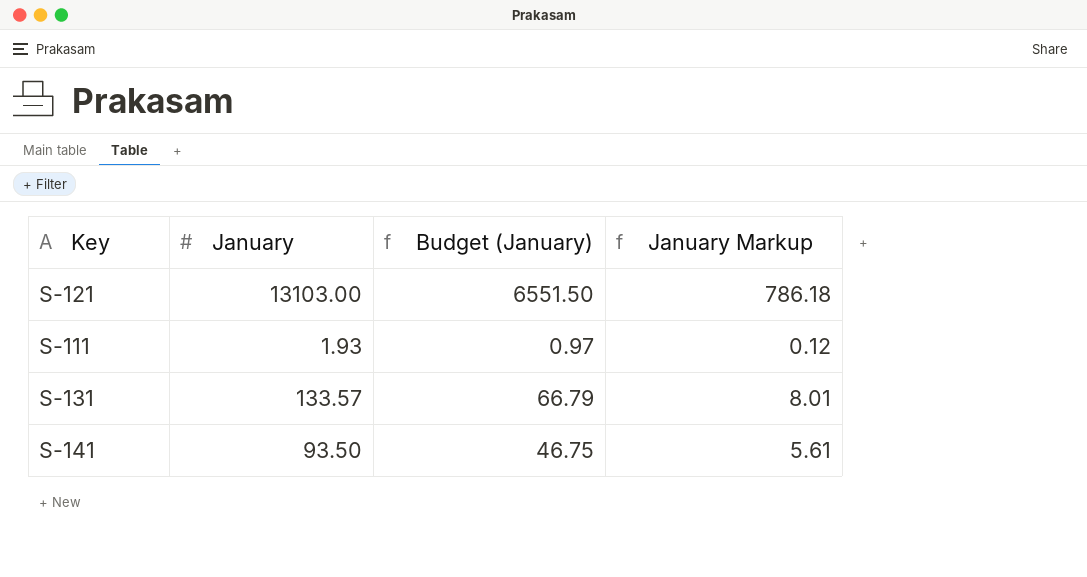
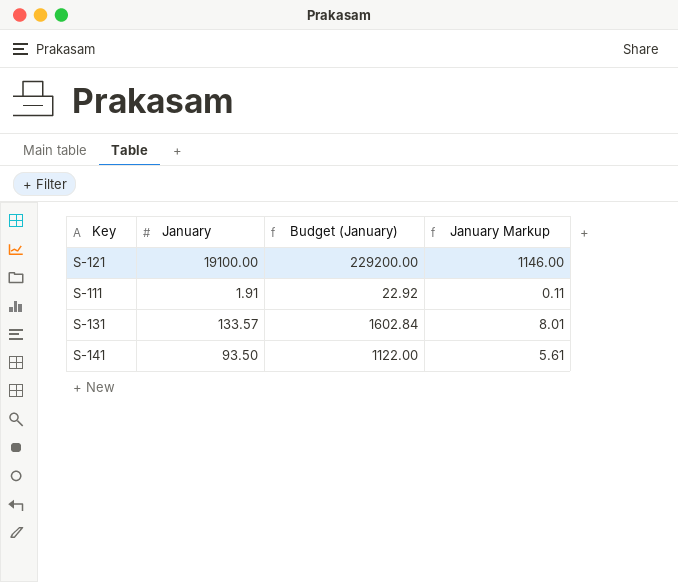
column Budget (January) | formula: [January] * 0.5 -> [January] * 12
S-121 | January: 13103.00 -> 19100.00
S-121 | January Markup: 786.18 -> 1146.00
S-111 | January: 1.93 -> 1.91
S-111 | January Markup: 0.12 -> 0.11

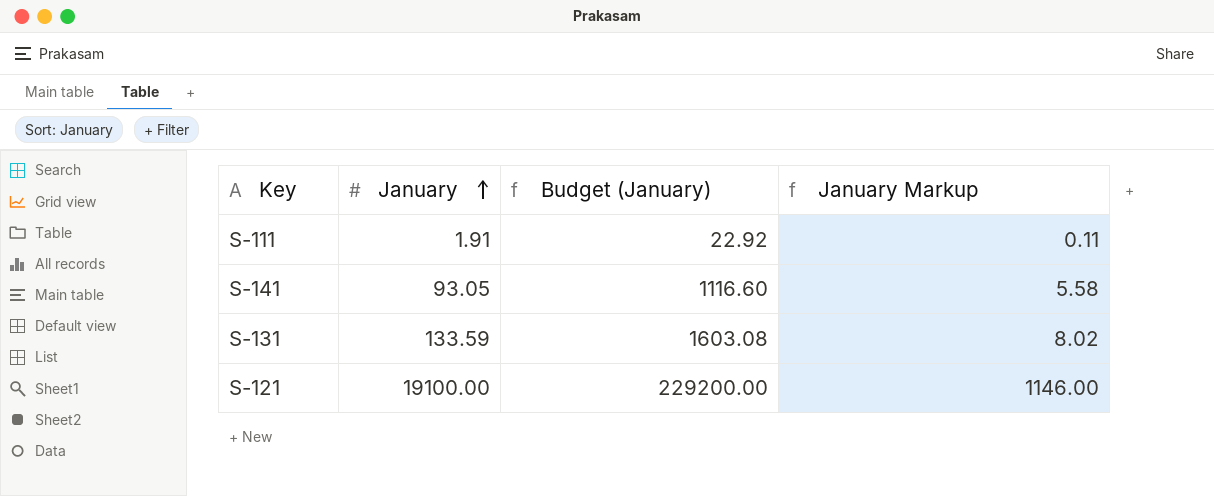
row order: none -> January ascending
S-141 | January: 93.50 -> 93.05
S-141 | Budget (January): 1122.00 -> 1116.60
S-141 | January Markup: 5.61 -> 5.58
S-131 | January: 133.57 -> 133.59
S-131 | Budget (January): 1602.84 -> 1603.08
S-131 | January Markup: 8.01 -> 8.02

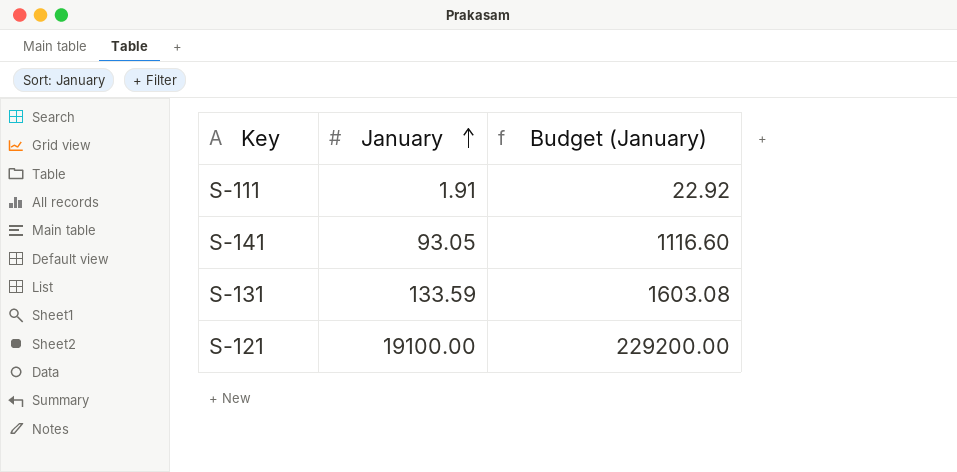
column January Markup | formula: [January] * 0.06 -> none

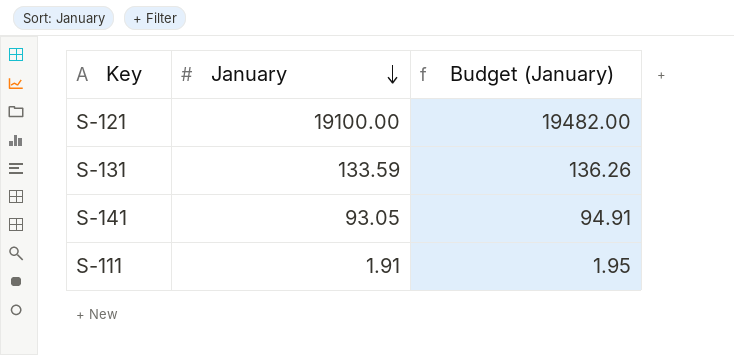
row order: January ascending -> January descending
column Budget (January) | formula: [January] * 12 -> [January] * 1.02

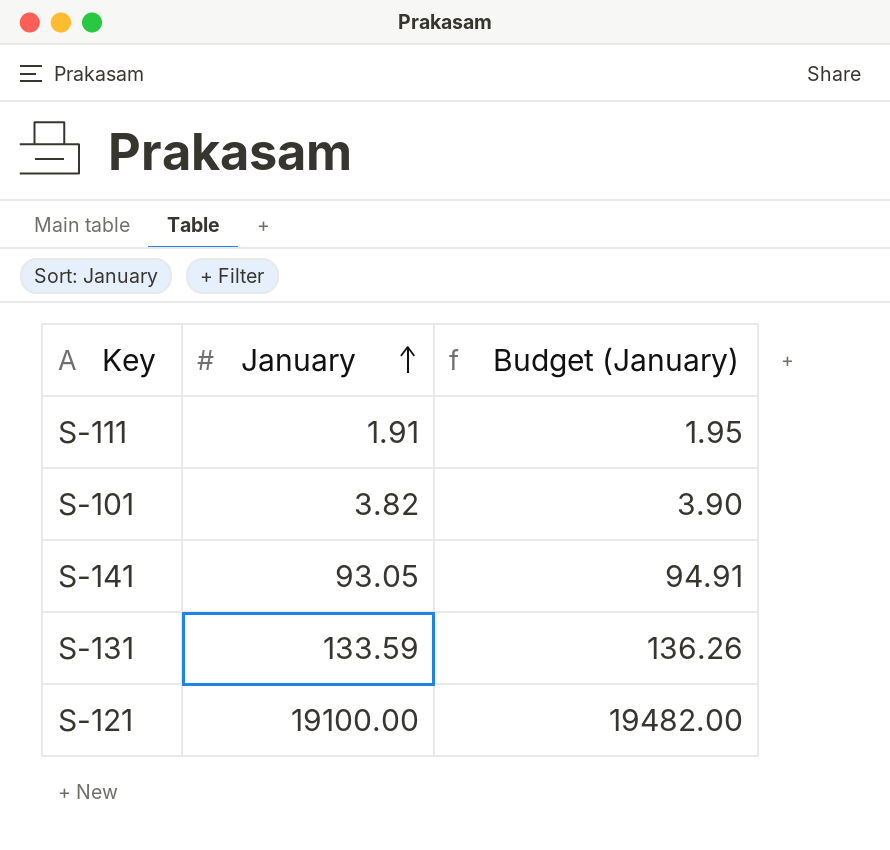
row order: January descending -> January ascending
row S-101: none -> 3.82 | 3.90

